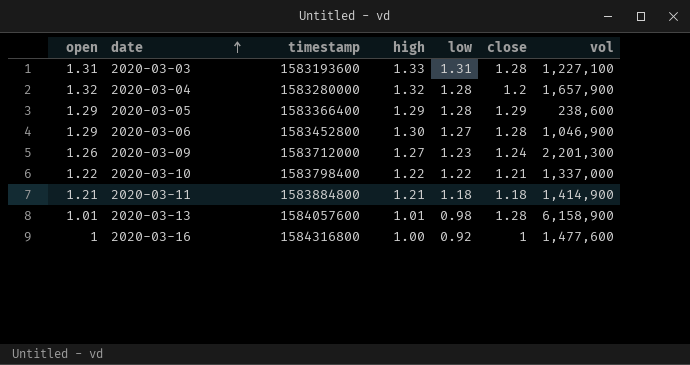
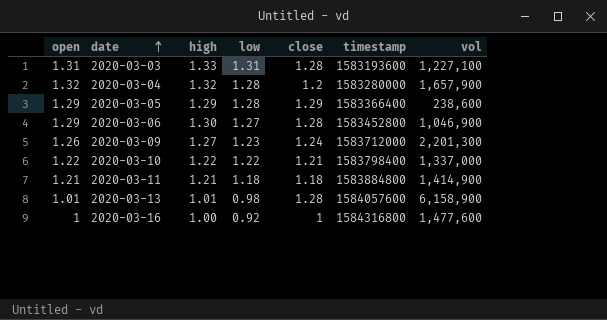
column timestamp | position: 3 -> 6

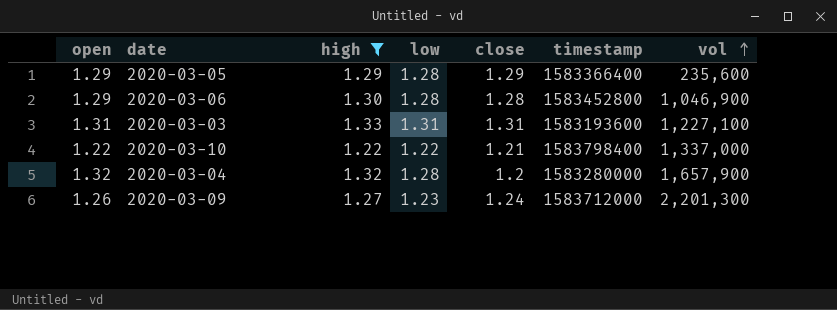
filter: none -> high >= 1.22
row order: date ascending -> vol ascending
2020-03-05 | vol: 238,600 -> 235,600
2020-03-06 | low: 1.27 -> 1.28
2020-03-03 | close: 1.28 -> 1.31

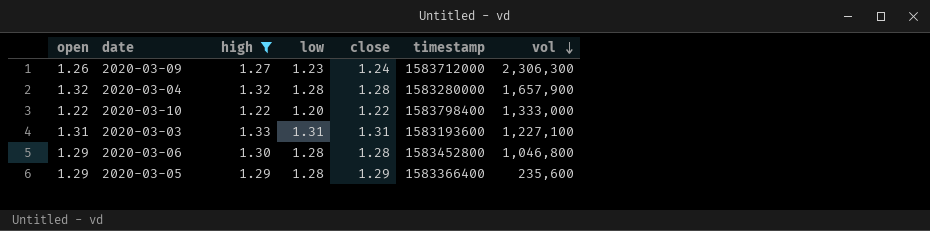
row order: vol ascending -> vol descending
2020-03-09 | vol: 2,201,300 -> 2,306,300
2020-03-04 | close: 1.2 -> 1.28
2020-03-10 | low: 1.22 -> 1.20
2020-03-10 | close: 1.21 -> 1.22
2020-03-10 | vol: 1,337,000 -> 1,333,000
2020-03-06 | vol: 1,046,900 -> 1,046,800

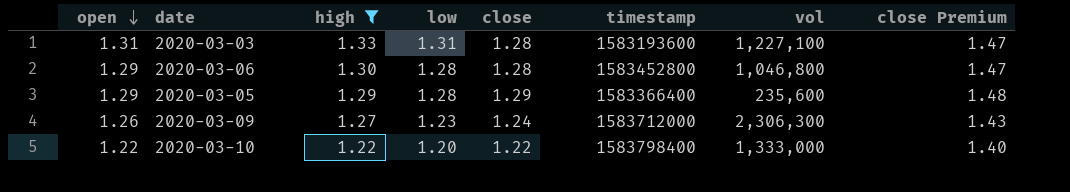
row order: vol descending -> open descending
column close Premium | formula: none -> [close] * 1.15
row 2020-03-04: 1.32 | 1.32 | 1.28 | 1.28 | 1583280000 | 1,657,900 -> none
2020-03-03 | close: 1.31 -> 1.28

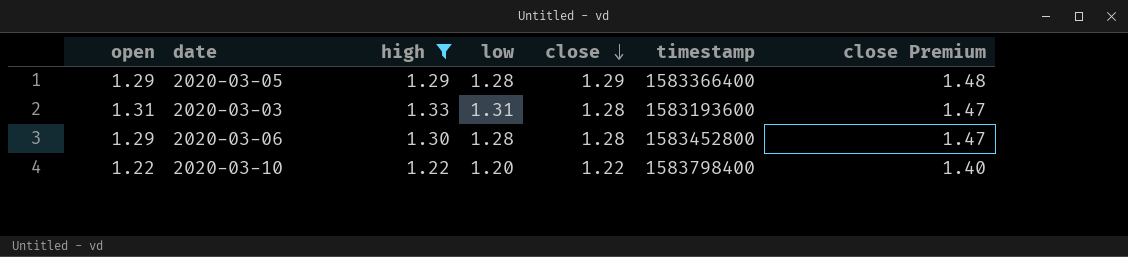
row order: open descending -> close descending
column vol | position: 7 -> none
row 2020-03-09: 1.26 | 1.27 | 1.23 | 1.24 | 1583712000 | 2,306,300 | 1.43 -> none

